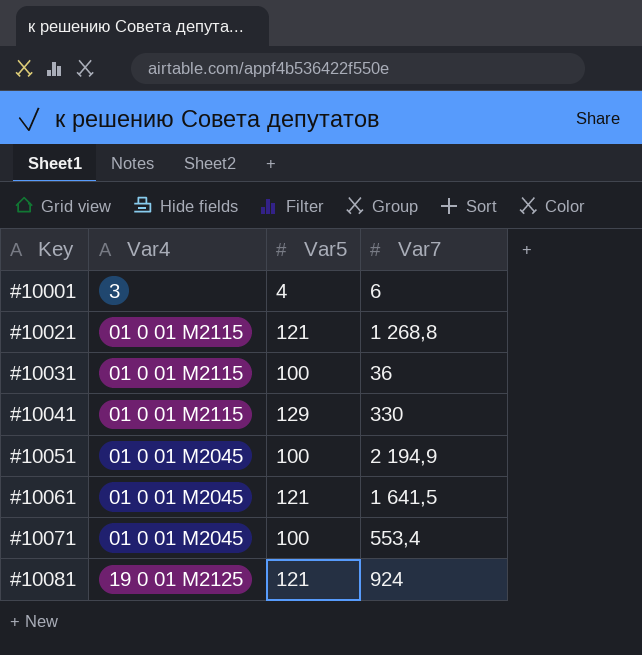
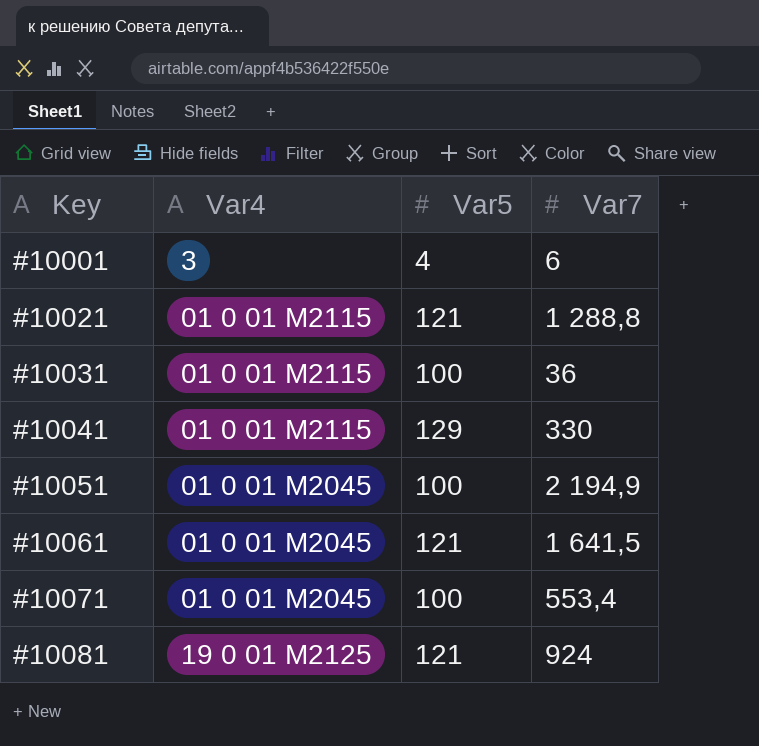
#10021 | Var7: 1 268,8 -> 1 288,8

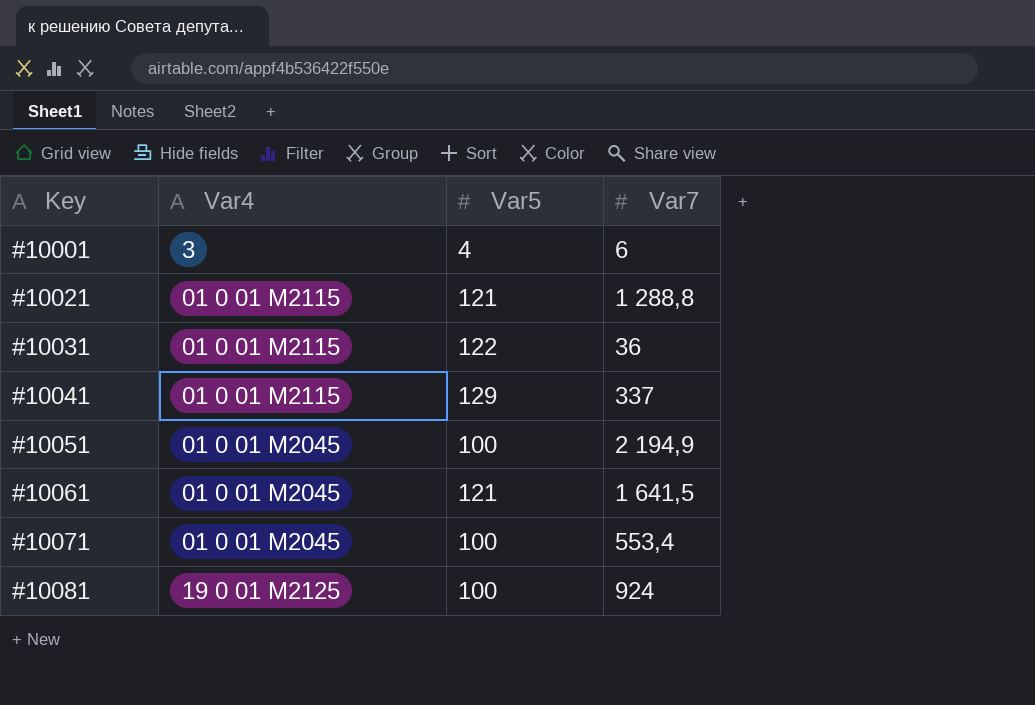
#10031 | Var5: 100 -> 122
#10041 | Var7: 330 -> 337
#10081 | Var5: 121 -> 100

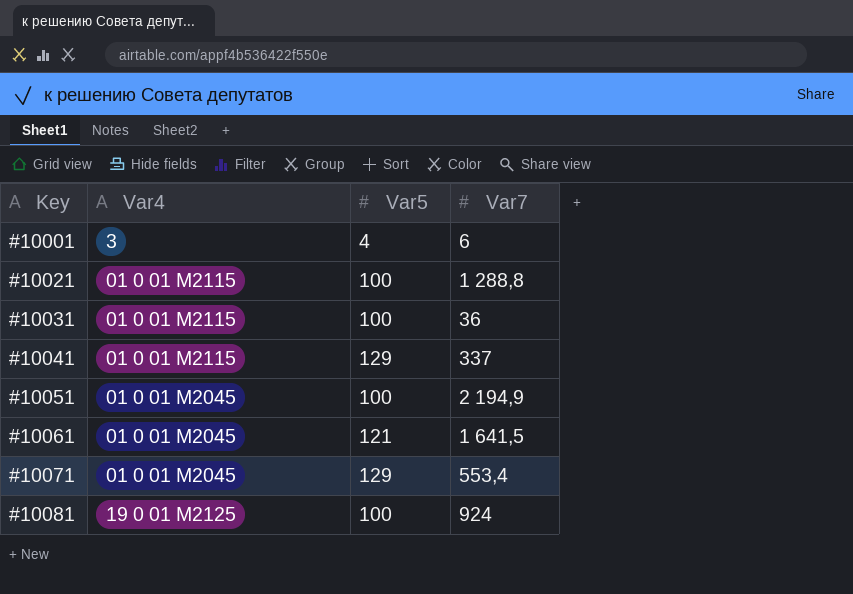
#10021 | Var5: 121 -> 100
#10031 | Var5: 122 -> 100
#10071 | Var5: 100 -> 129

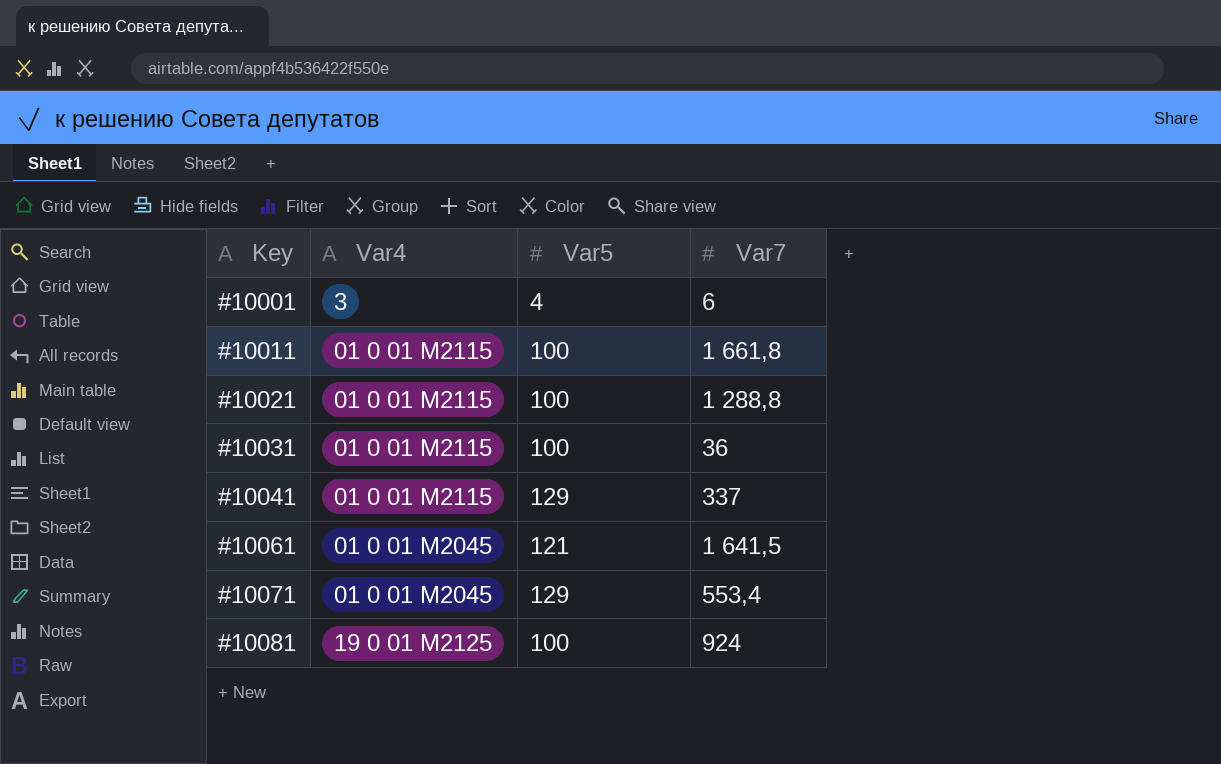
row #10051: 01 0 01 М2045 | 100 | 2 194,9 -> none
row #10011: none -> 01 0 01 М2115 | 100 | 1 661,8

